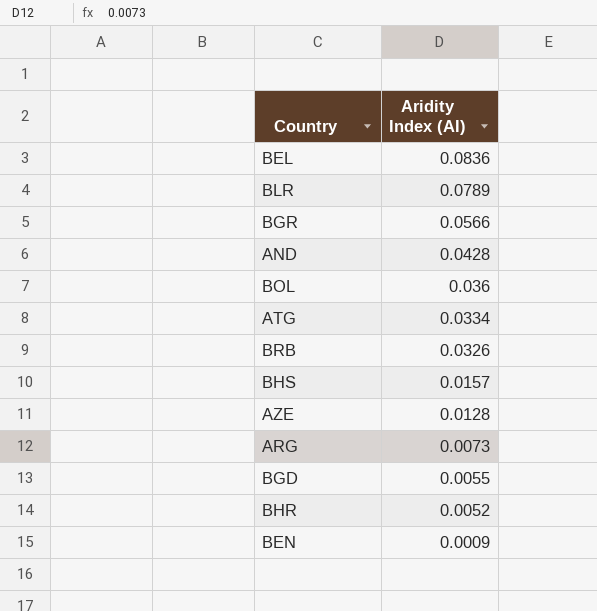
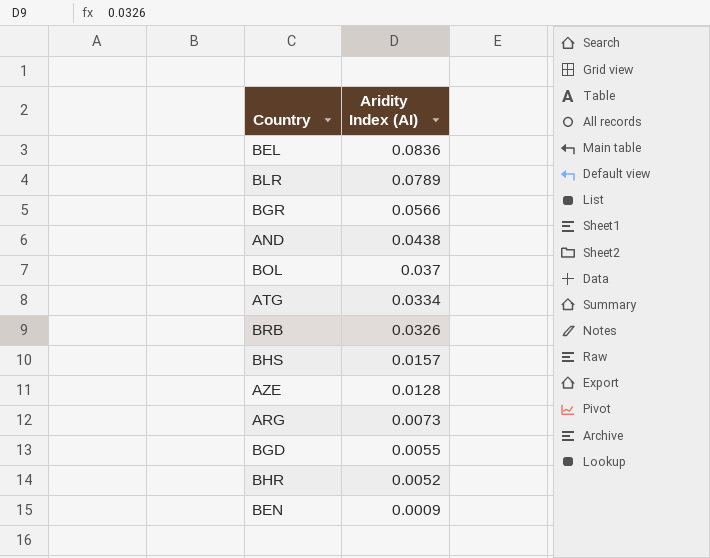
AND | Aridity Index (AI): 0.0428 -> 0.0438
BOL | Aridity Index (AI): 0.036 -> 0.037

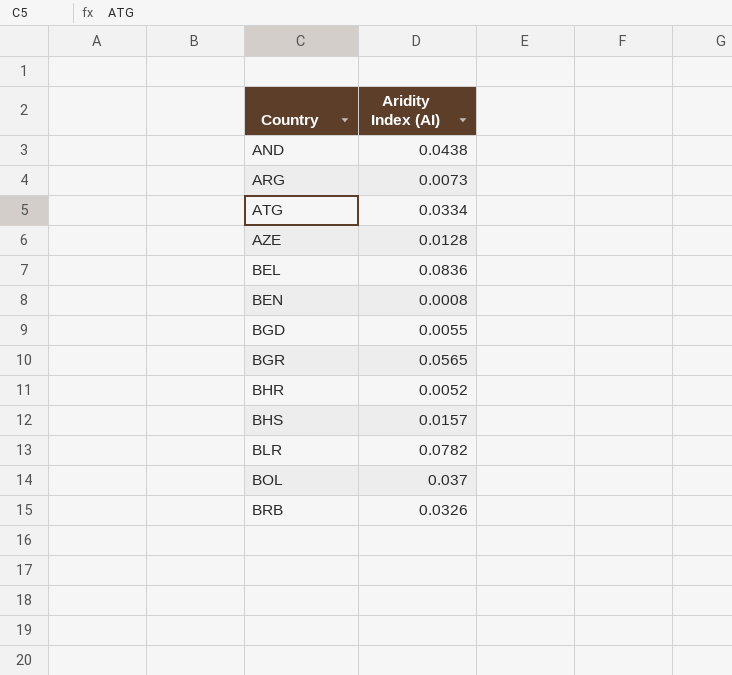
row order: Aridity Index (AI) descending -> Country ascending
BEN | Aridity Index (AI): 0.0009 -> 0.0008
BGR | Aridity Index (AI): 0.0566 -> 0.0565
BLR | Aridity Index (AI): 0.0789 -> 0.0782

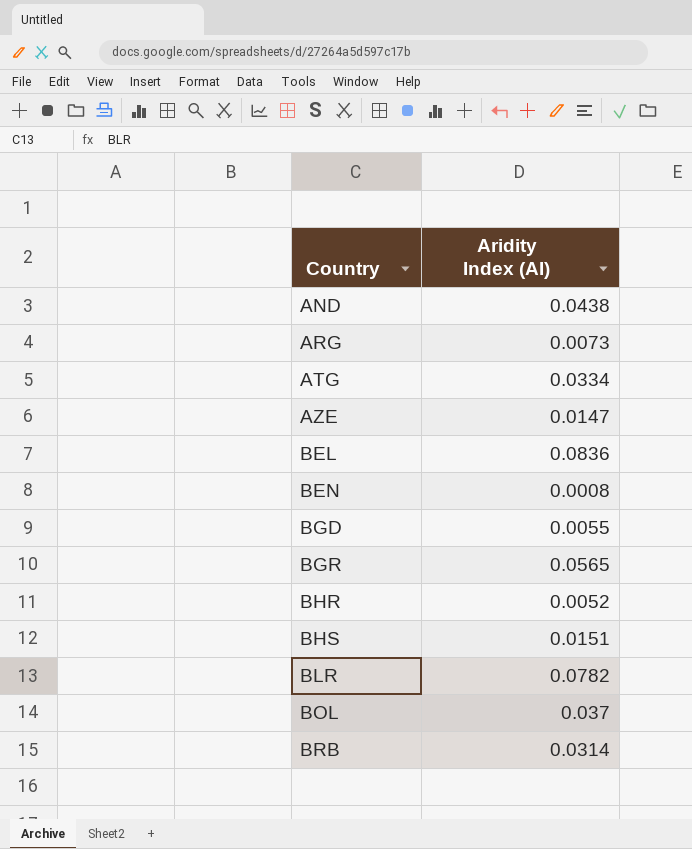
AZE | Aridity Index (AI): 0.0128 -> 0.0147
BHS | Aridity Index (AI): 0.0157 -> 0.0151
BRB | Aridity Index (AI): 0.0326 -> 0.0314

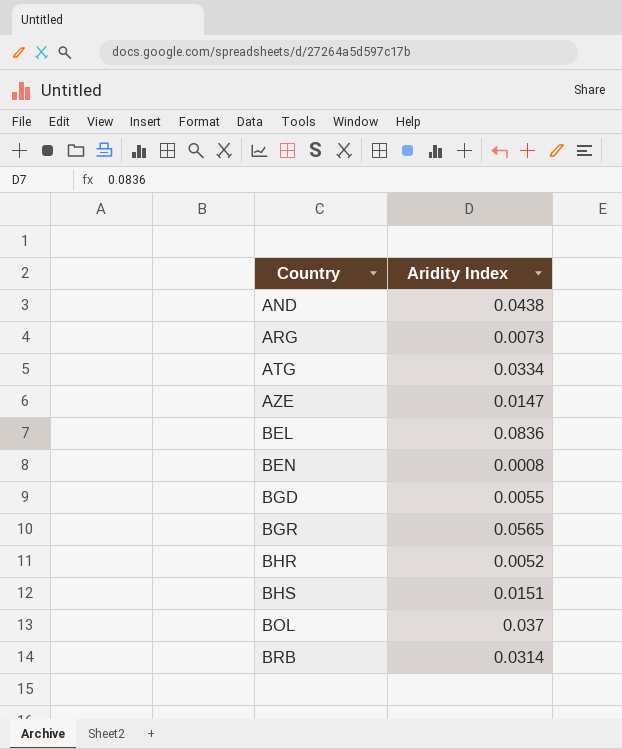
column name: Aridity Index (AI) -> Aridity Index
row BLR: 0.0782 -> none

